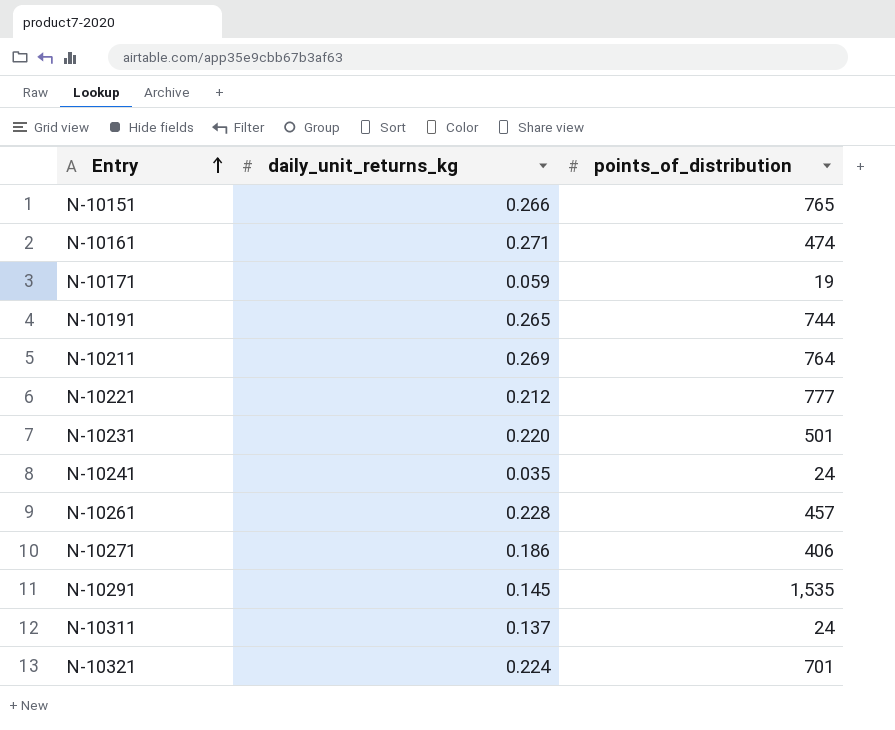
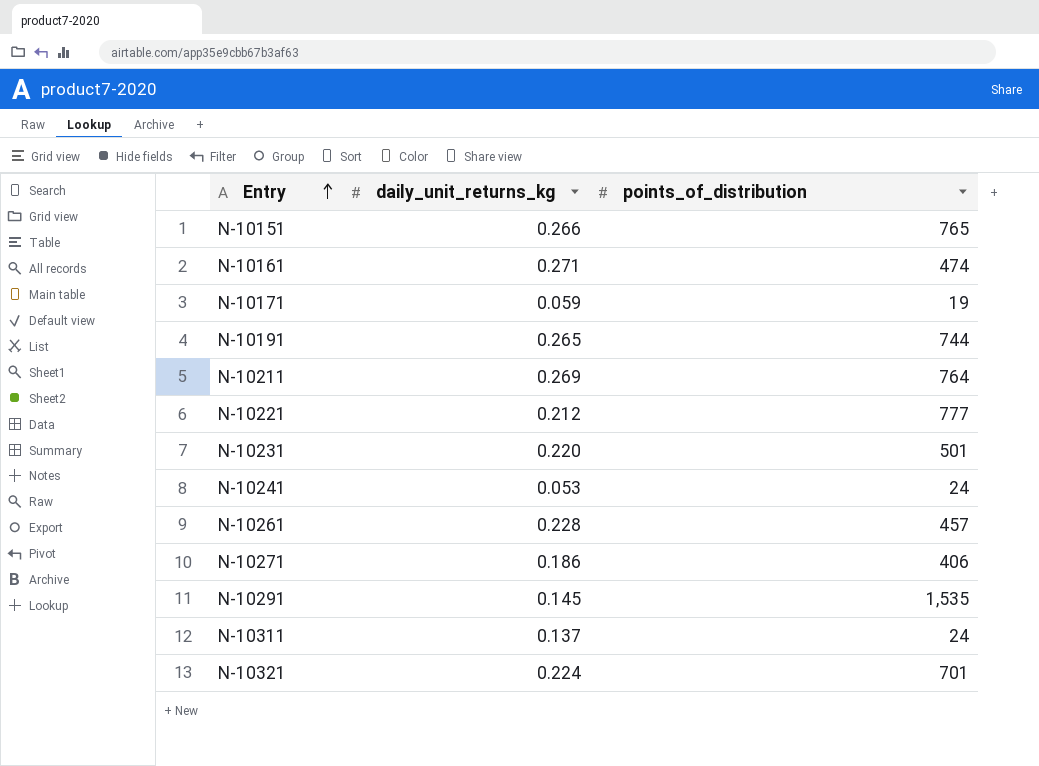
N-10241 | daily_unit_returns_kg: 0.035 -> 0.053

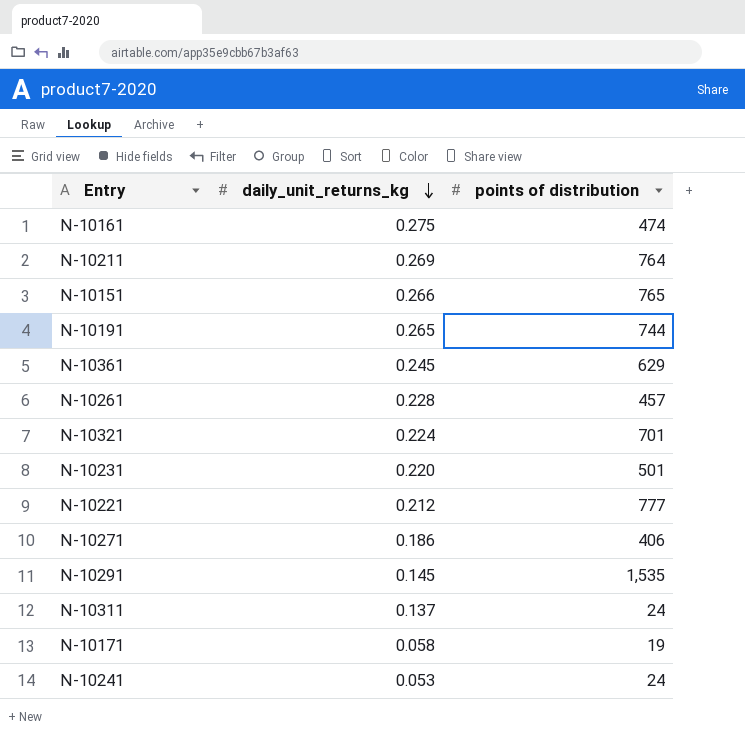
row order: Entry ascending -> daily_unit_returns_kg descending
column name: points_of_distribution -> points of distribution
N-10161 | daily_unit_returns_kg: 0.271 -> 0.275
row N-10361: none -> 0.245 | 629
N-10171 | daily_unit_returns_kg: 0.059 -> 0.058

